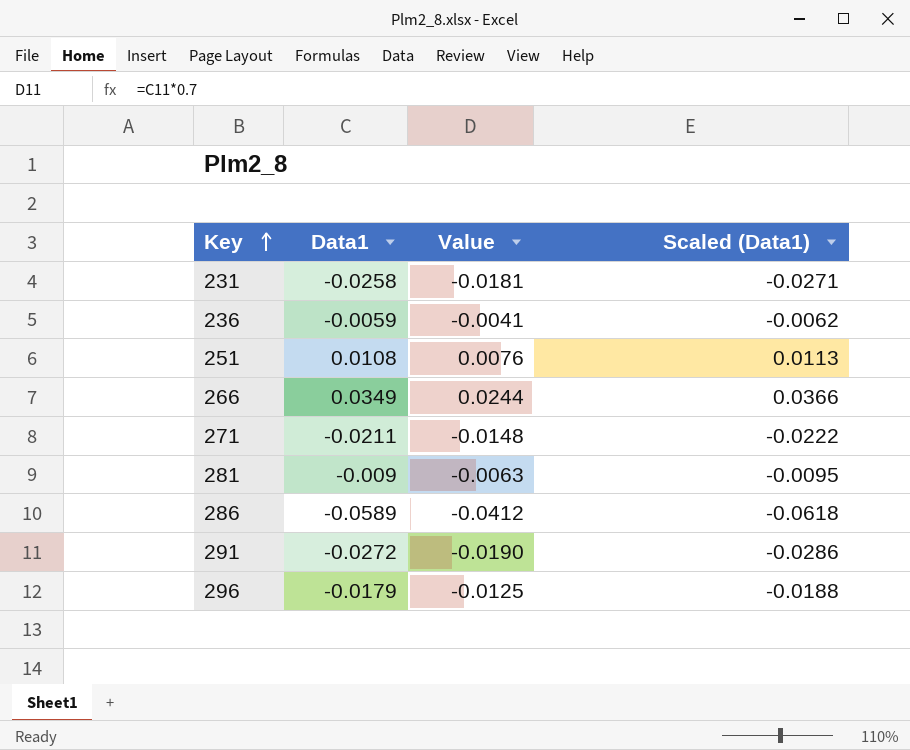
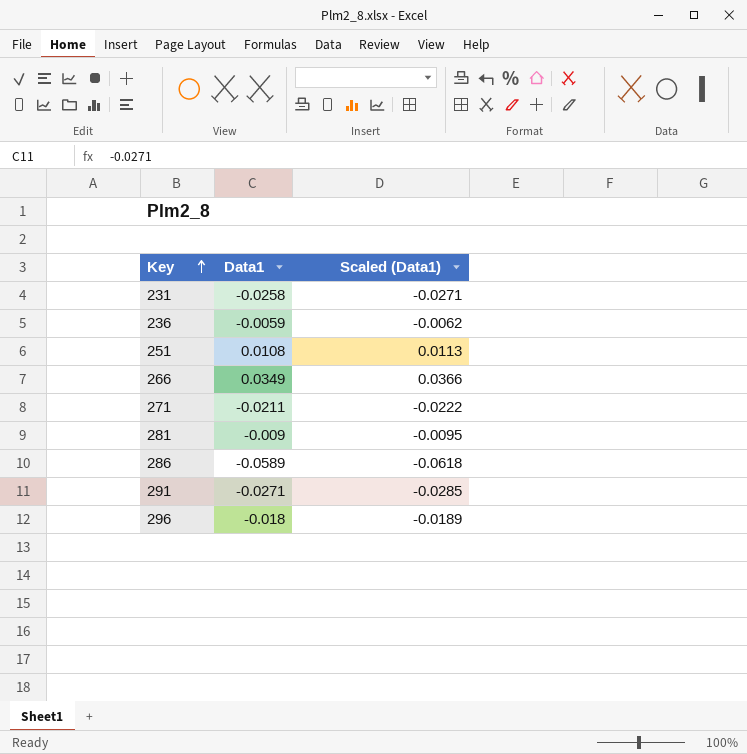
column Value | formula: [Data1] * 0.7 -> none
291 | Data1: -0.0272 -> -0.0271
291 | Scaled (Data1): -0.0286 -> -0.0285
296 | Data1: -0.0179 -> -0.018
296 | Scaled (Data1): -0.0188 -> -0.0189

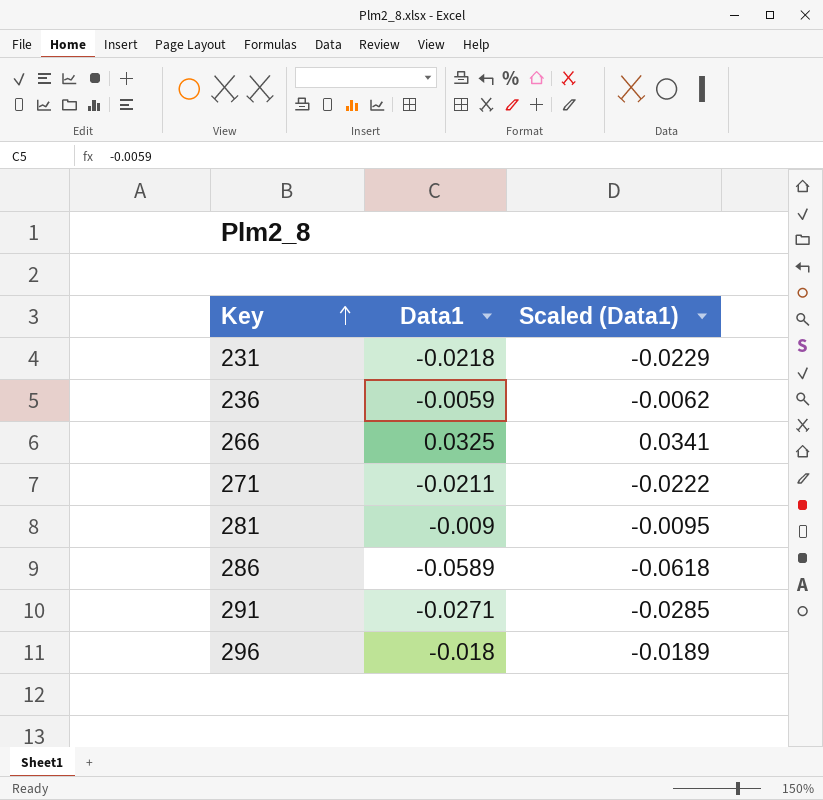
row 251: 0.0108 | 0.0113 -> none
231 | Data1: -0.0258 -> -0.0218
231 | Scaled (Data1): -0.0271 -> -0.0229
266 | Data1: 0.0349 -> 0.0325
266 | Scaled (Data1): 0.0366 -> 0.0341

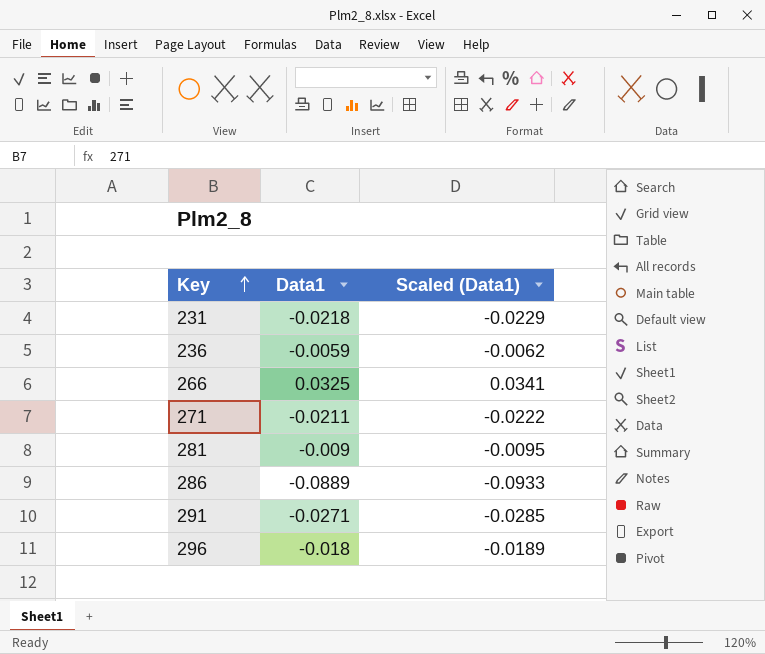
286 | Data1: -0.0589 -> -0.0889
286 | Scaled (Data1): -0.0618 -> -0.0933

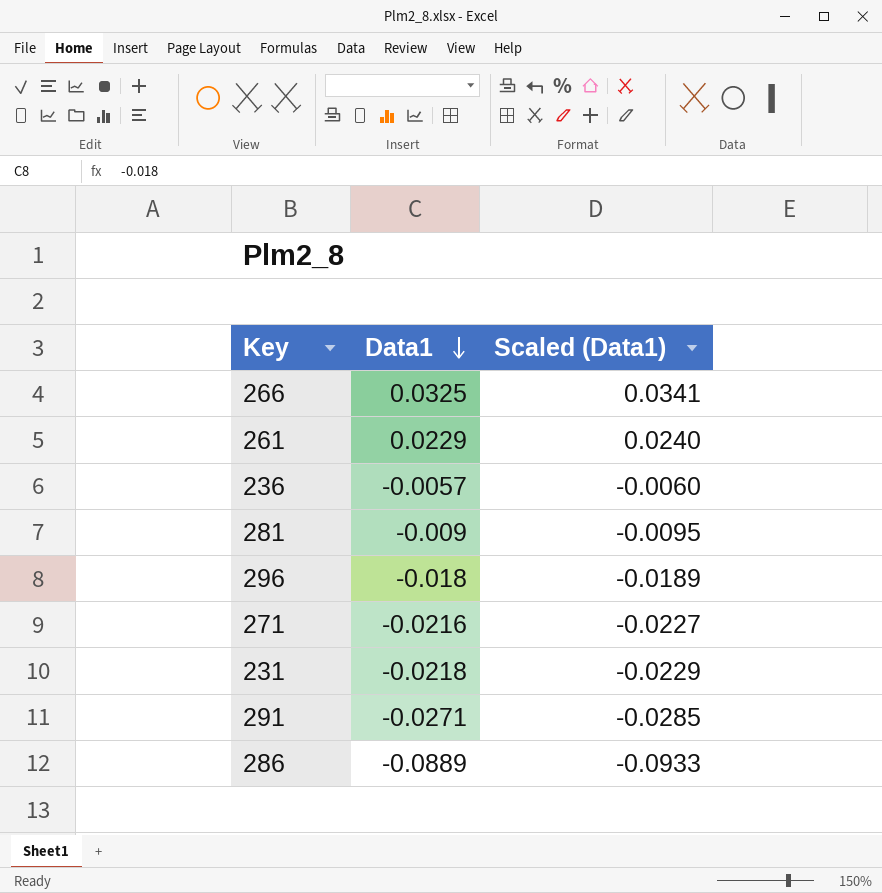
row order: Key ascending -> Data1 descending
row 261: none -> 0.0229 | 0.0240
236 | Data1: -0.0059 -> -0.0057
236 | Scaled (Data1): -0.0062 -> -0.0060
271 | Data1: -0.0211 -> -0.0216
271 | Scaled (Data1): -0.0222 -> -0.0227

